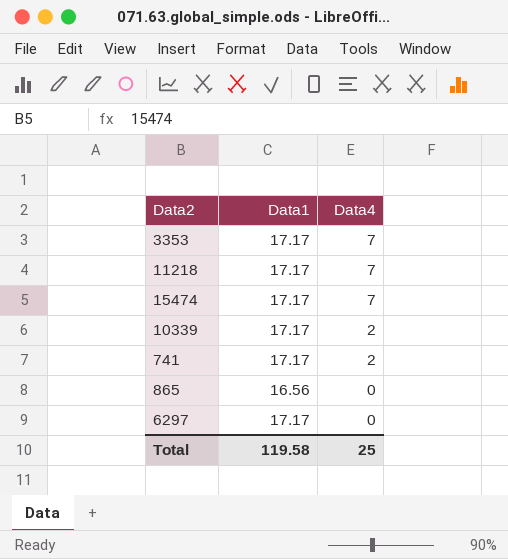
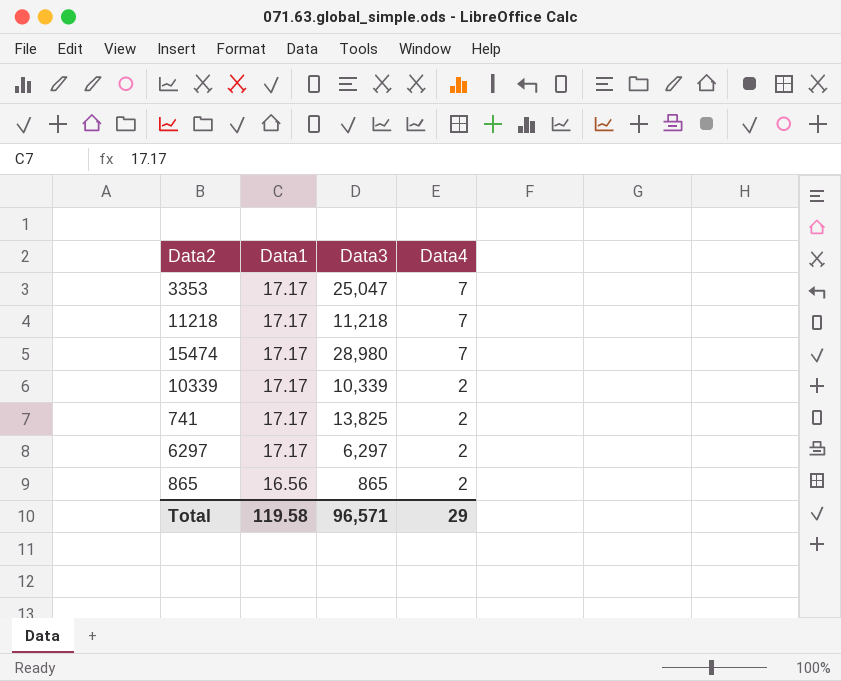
row order: Data4 descending -> Data1 descending
column Data3 | position: none -> 3
6297 | Data4: 0 -> 2
865 | Data4: 0 -> 2
Total | Data4: 25 -> 29

